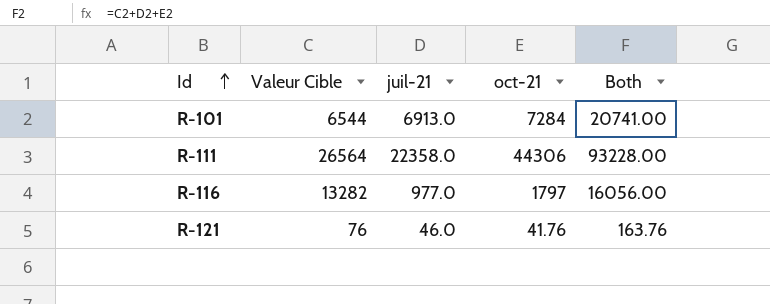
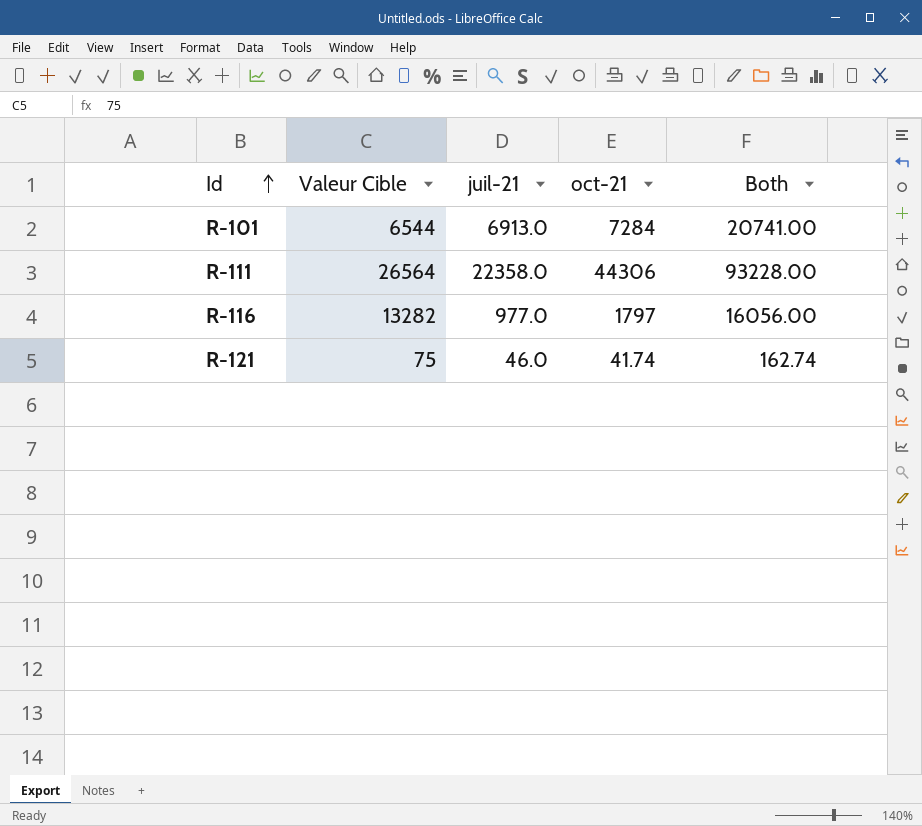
R-121 | Valeur Cible: 76 -> 75
R-121 | oct-21: 41.76 -> 41.74
R-121 | Both: 163.76 -> 162.74

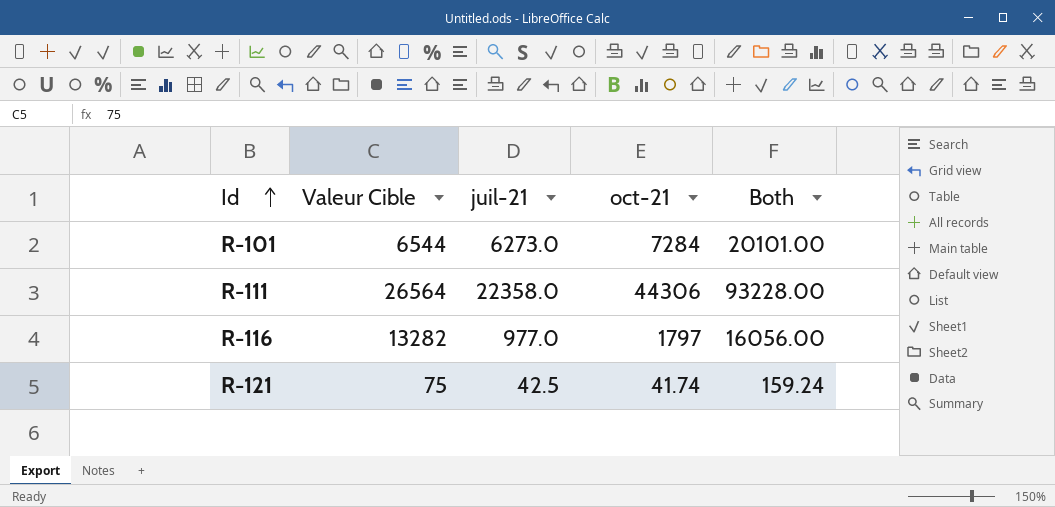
R-101 | juil-21: 6913.0 -> 6273.0
R-101 | Both: 20741.00 -> 20101.00
R-121 | juil-21: 46.0 -> 42.5
R-121 | Both: 162.74 -> 159.24

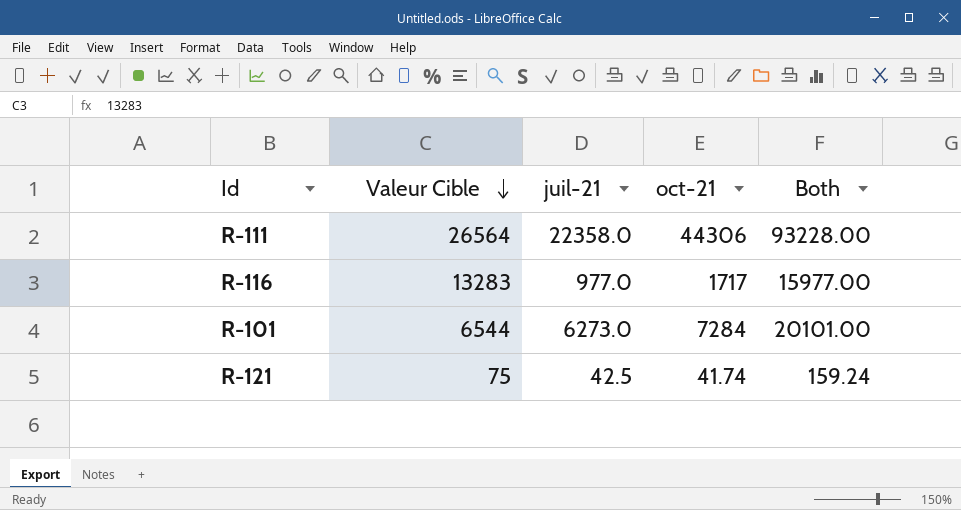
row order: Id ascending -> Valeur Cible descending
R-116 | Valeur Cible: 13282 -> 13283
R-116 | oct-21: 1797 -> 1717
R-116 | Both: 16056.00 -> 15977.00

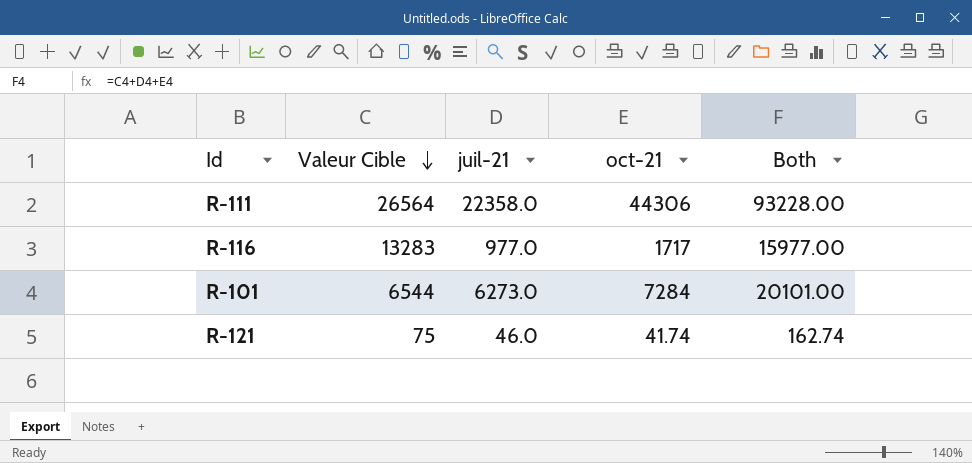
R-121 | juil-21: 42.5 -> 46.0
R-121 | Both: 159.24 -> 162.74

